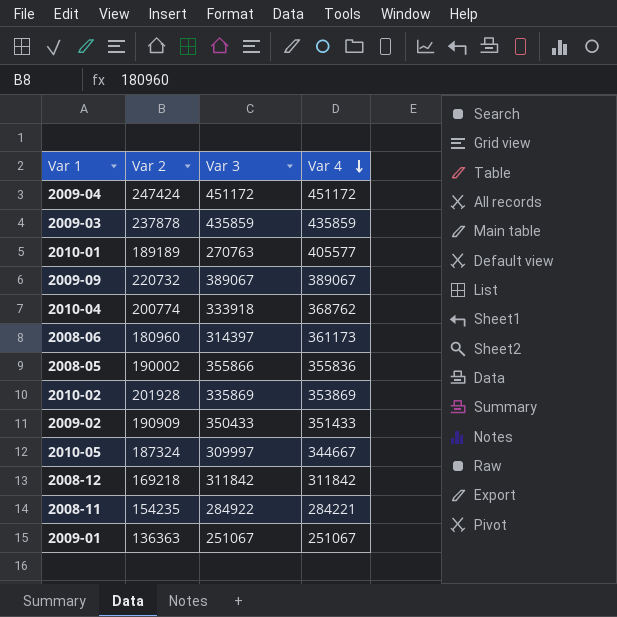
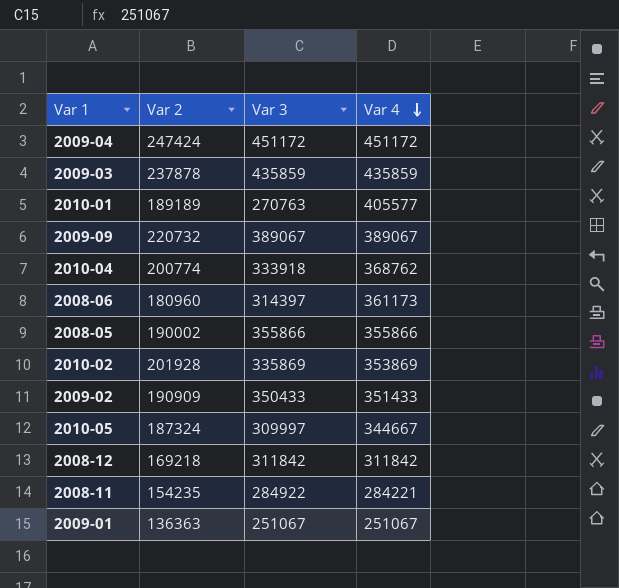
2008-05 | Var 4: 355836 -> 355866

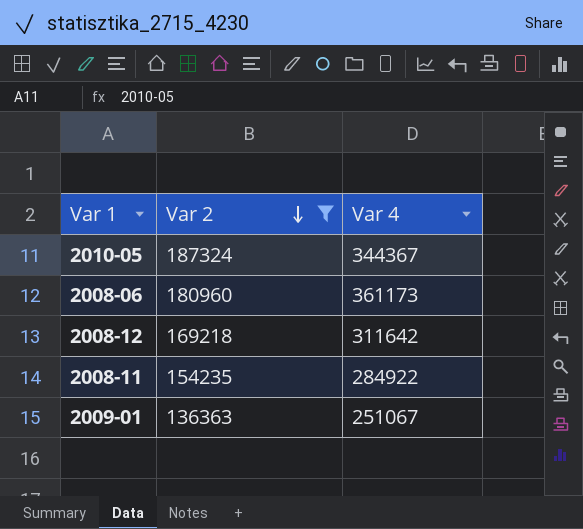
filter: none -> Var 2 <= 187324
row order: Var 4 descending -> Var 2 descending
column Var 3 | position: 3 -> none
2010-05 | Var 4: 344667 -> 344367
2008-12 | Var 4: 311842 -> 311642
2008-11 | Var 4: 284221 -> 284922

